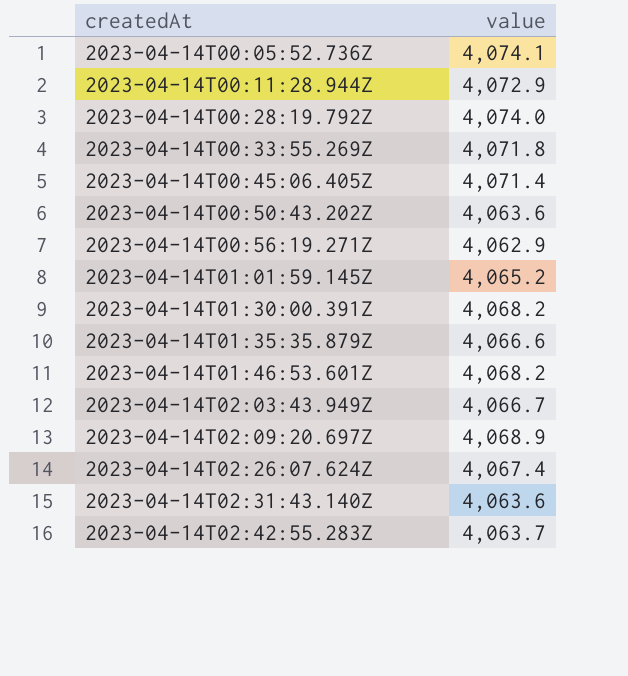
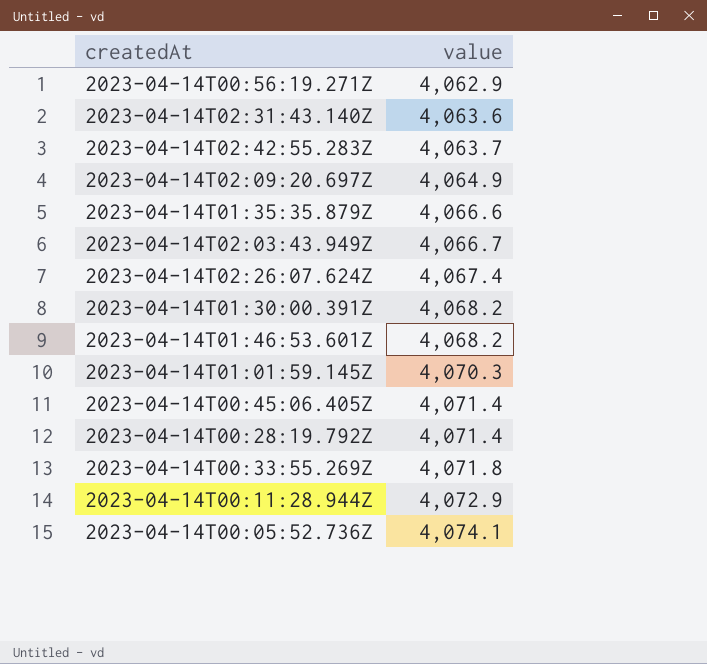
row order: createdAt ascending -> value ascending
row 2023-04-14T00:50:43.202Z: 4,063.6 -> none
2023-04-14T02:09:20.697Z | value: 4,068.9 -> 4,064.9
2023-04-14T01:01:59.145Z | value: 4,065.2 -> 4,070.3
2023-04-14T00:28:19.792Z | value: 4,074.0 -> 4,071.4

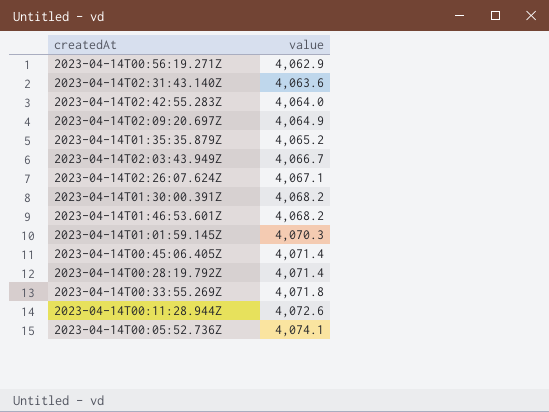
2023-04-14T02:42:55.283Z | value: 4,063.7 -> 4,064.0
2023-04-14T01:35:35.879Z | value: 4,066.6 -> 4,065.2
2023-04-14T02:26:07.624Z | value: 4,067.4 -> 4,067.1
2023-04-14T00:11:28.944Z | value: 4,072.9 -> 4,072.6

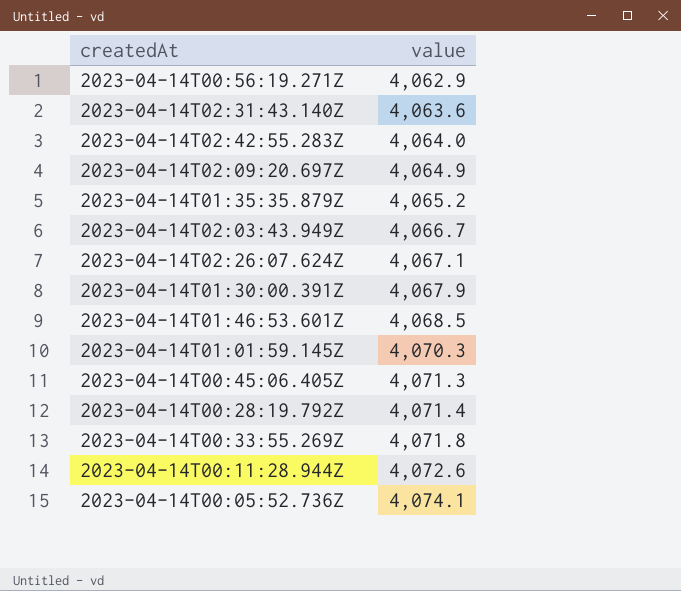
2023-04-14T01:30:00.391Z | value: 4,068.2 -> 4,067.9
2023-04-14T01:46:53.601Z | value: 4,068.2 -> 4,068.5
2023-04-14T00:45:06.405Z | value: 4,071.4 -> 4,071.3

